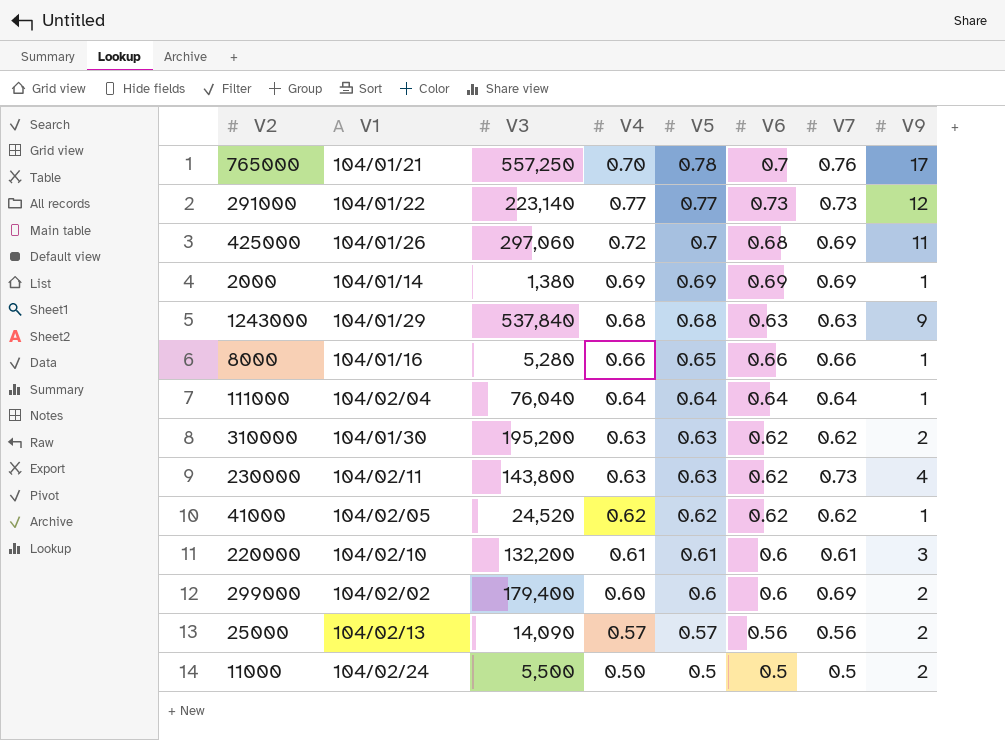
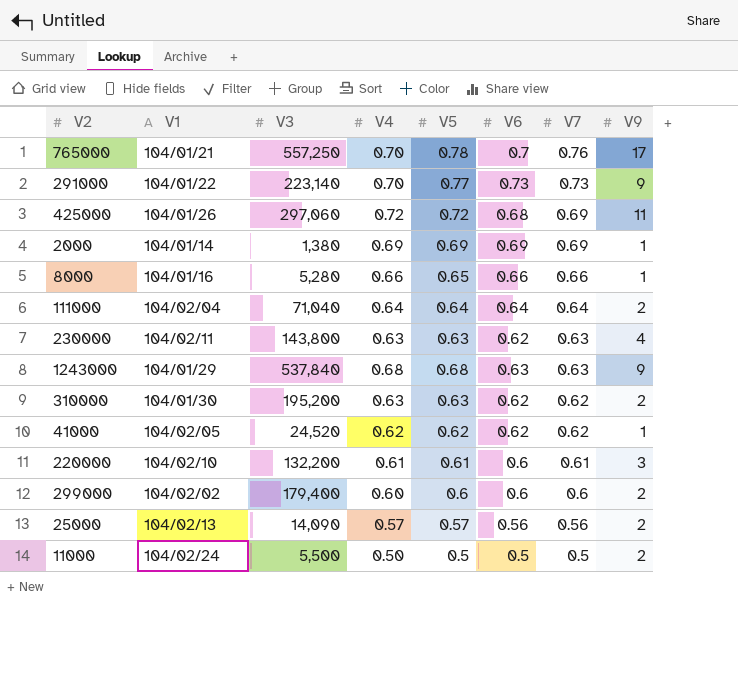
row order: V5 descending -> V7 descending
291000 | V4: 0.77 -> 0.70
291000 | V9: 12 -> 9
425000 | V5: 0.7 -> 0.72
111000 | V3: 76,040 -> 71,040
111000 | V9: 1 -> 2
230000 | V7: 0.73 -> 0.63
299000 | V7: 0.69 -> 0.6

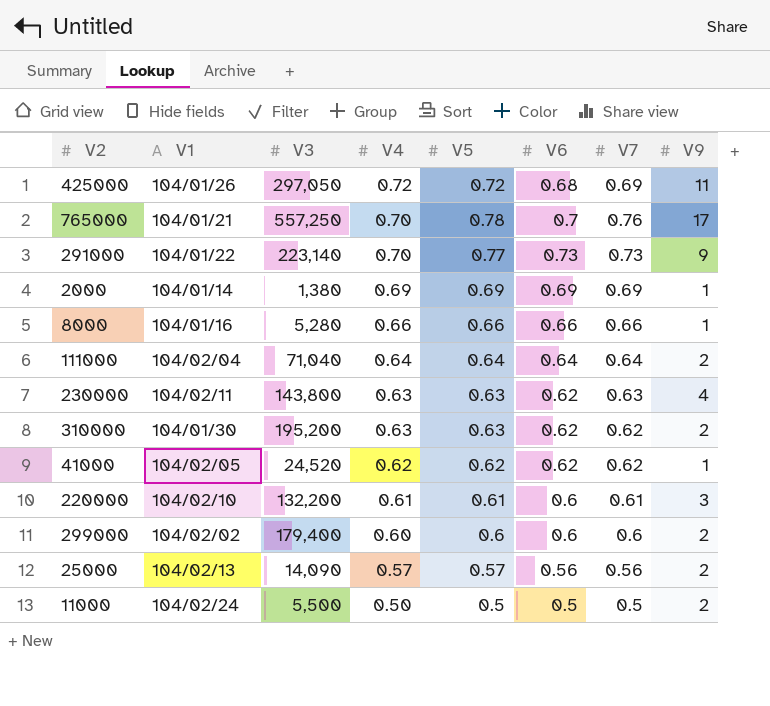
row order: V7 descending -> V4 descending
row 1243000: 104/01/29 | 537,840 | 0.68 | 0.68 | 0.63 | 0.63 | 9 -> none
425000 | V3: 297,060 -> 297,050
8000 | V5: 0.65 -> 0.66

